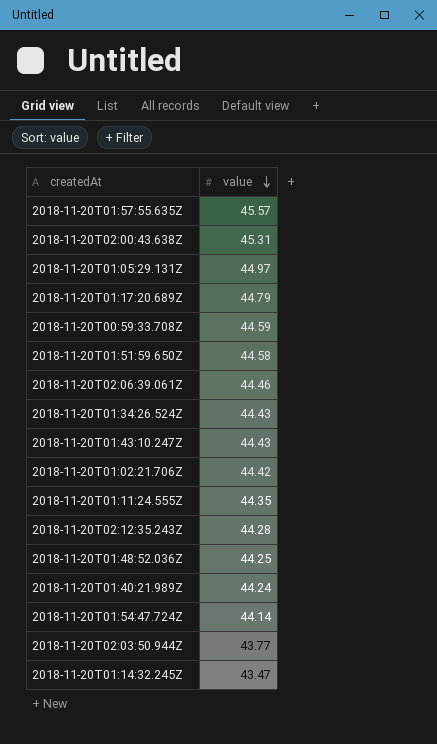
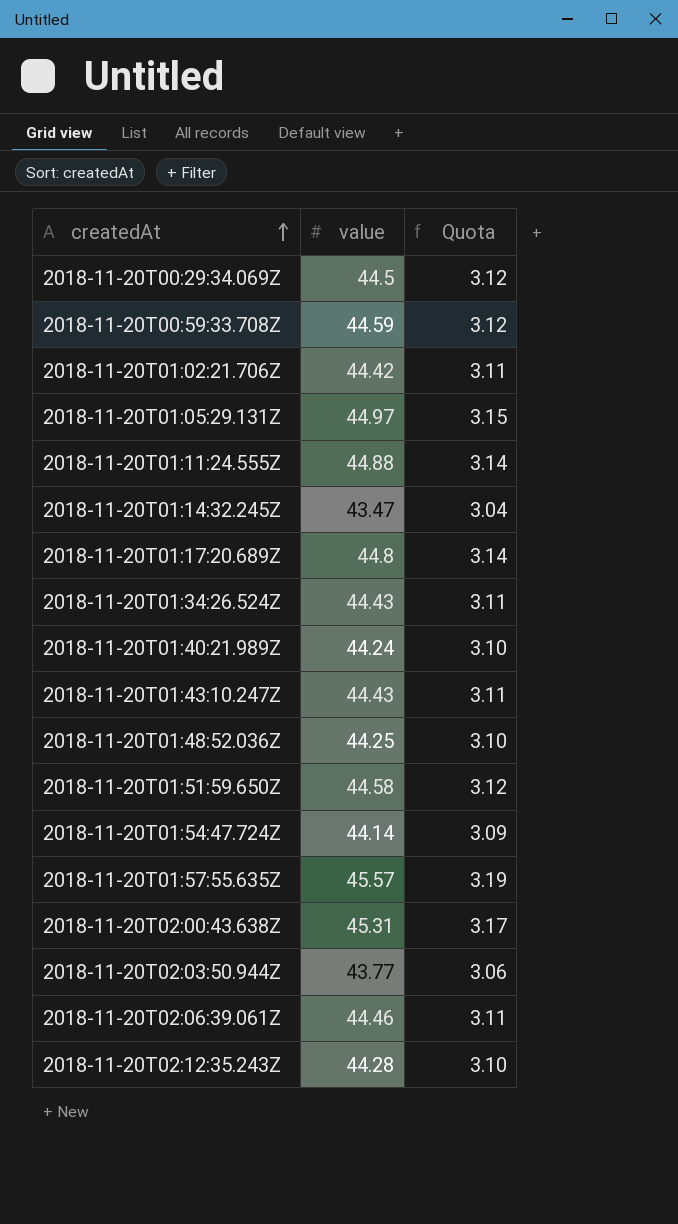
row order: value descending -> createdAt ascending
column Quota | formula: none -> [value] * 0.07
row 2018-11-20T00:29:34.069Z: none -> 44.5 | 3.12
2018-11-20T01:11:24.555Z | value: 44.35 -> 44.88
2018-11-20T01:17:20.689Z | value: 44.79 -> 44.8

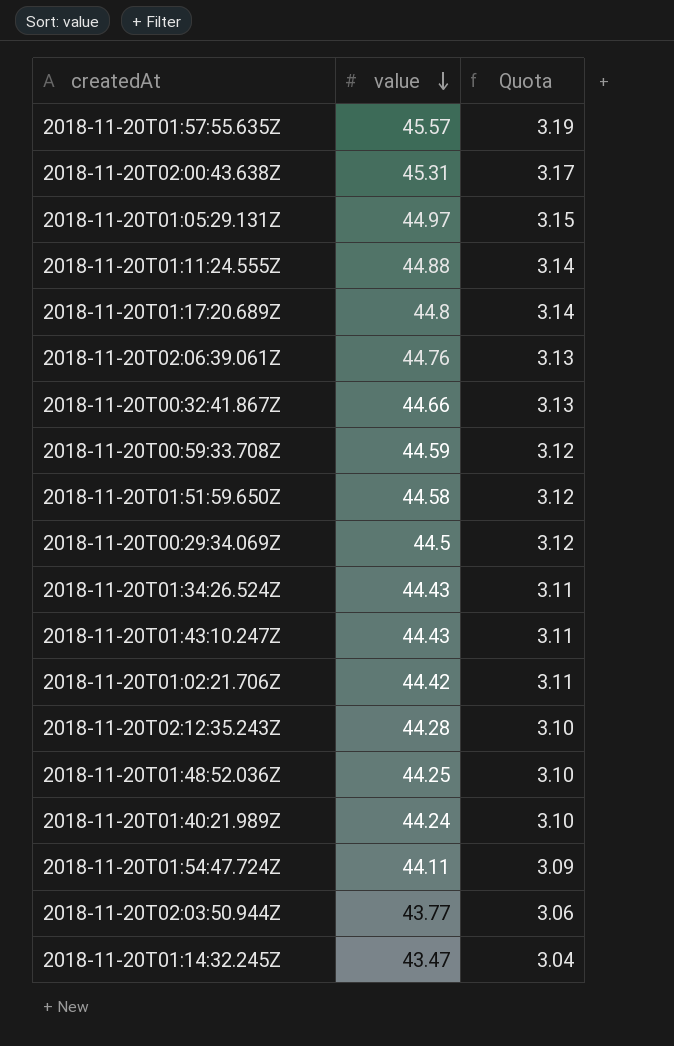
row order: createdAt ascending -> value descending
2018-11-20T02:06:39.061Z | value: 44.46 -> 44.76
2018-11-20T02:06:39.061Z | Quota: 3.11 -> 3.13
row 2018-11-20T00:32:41.867Z: none -> 44.66 | 3.13
2018-11-20T01:54:47.724Z | value: 44.14 -> 44.11

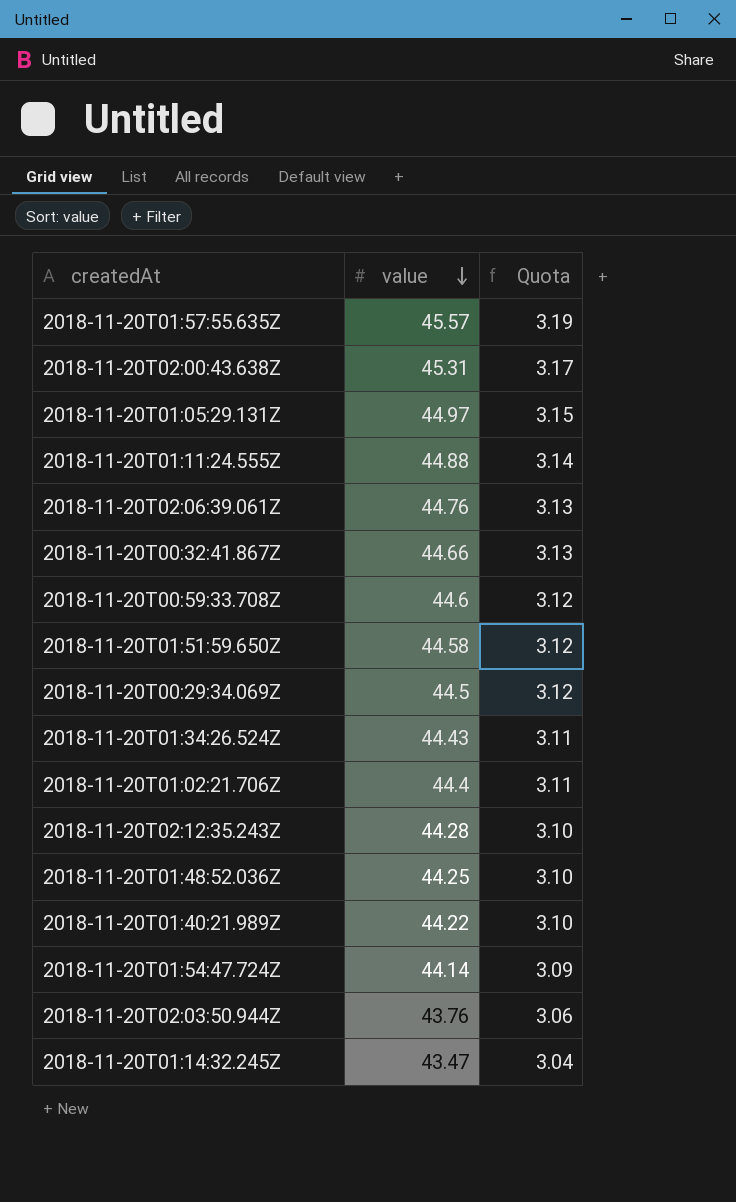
row 2018-11-20T01:17:20.689Z: 44.8 | 3.14 -> none
row 2018-11-20T01:43:10.247Z: 44.43 | 3.11 -> none
2018-11-20T00:59:33.708Z | value: 44.59 -> 44.6
2018-11-20T01:02:21.706Z | value: 44.42 -> 44.4
2018-11-20T01:40:21.989Z | value: 44.24 -> 44.22
2018-11-20T01:54:47.724Z | value: 44.11 -> 44.14
2018-11-20T02:03:50.944Z | value: 43.77 -> 43.76

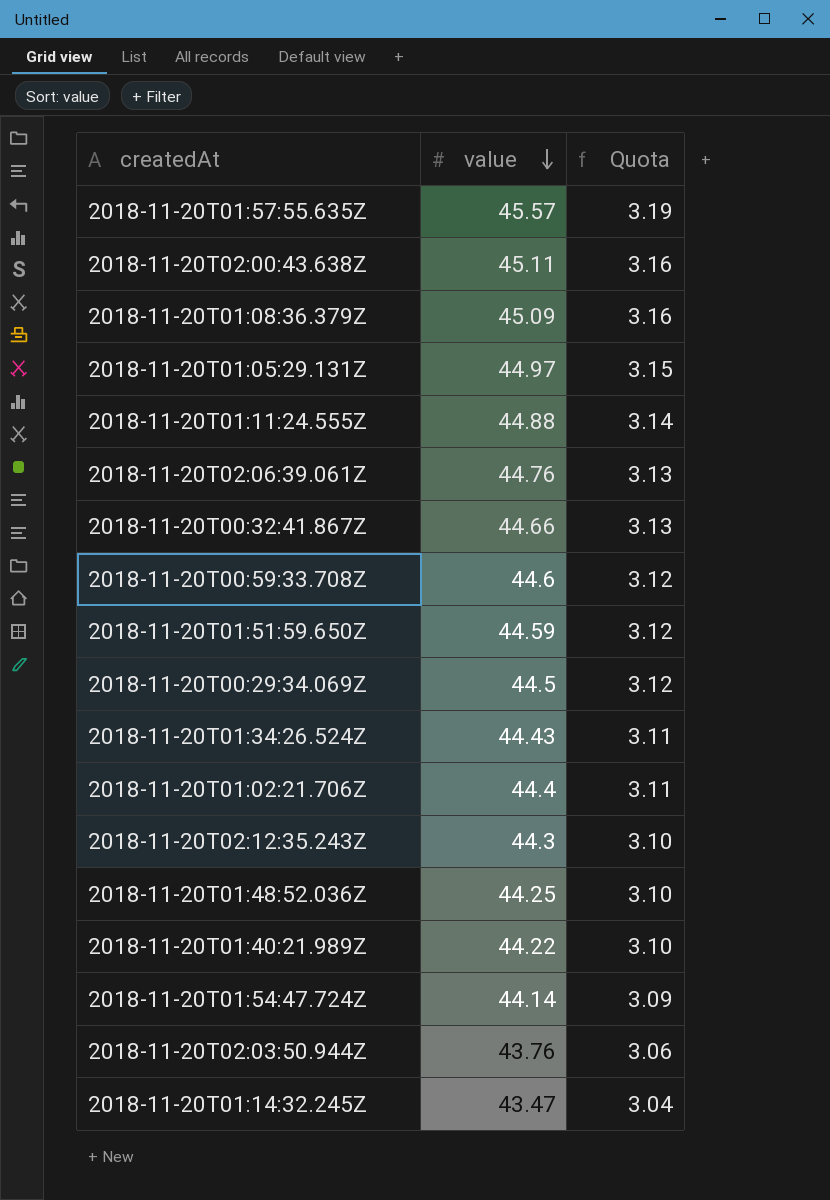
2018-11-20T02:00:43.638Z | value: 45.31 -> 45.11
2018-11-20T02:00:43.638Z | Quota: 3.17 -> 3.16
row 2018-11-20T01:08:36.379Z: none -> 45.09 | 3.16
2018-11-20T01:51:59.650Z | value: 44.58 -> 44.59
2018-11-20T02:12:35.243Z | value: 44.28 -> 44.3

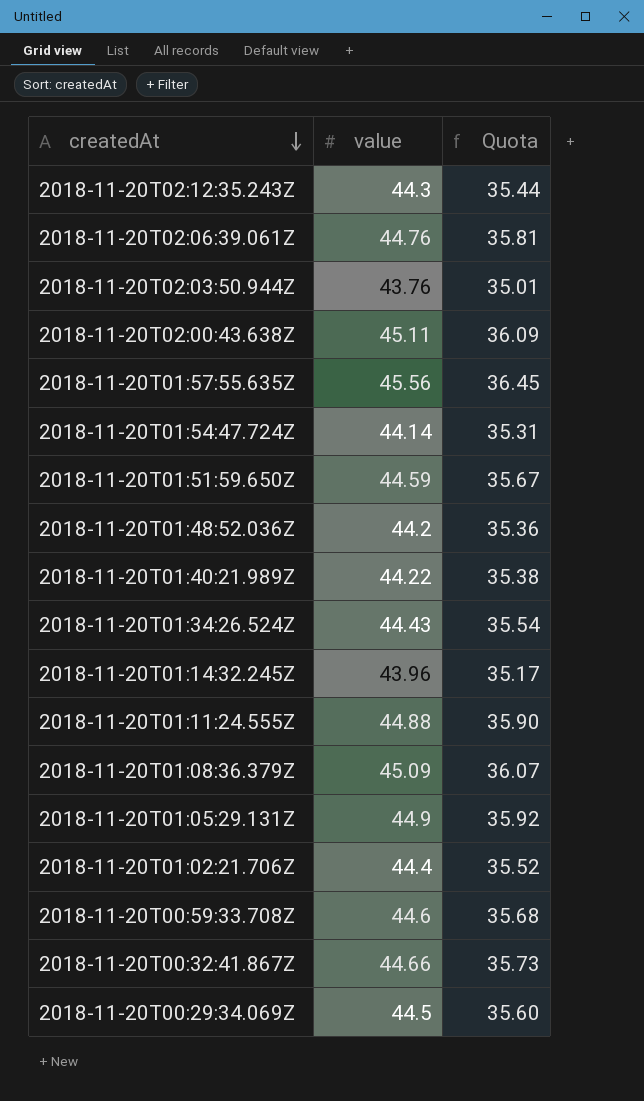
row order: value descending -> createdAt descending
column Quota | formula: [value] * 0.07 -> [value] * 0.8
2018-11-20T01:57:55.635Z | value: 45.57 -> 45.56
2018-11-20T01:48:52.036Z | value: 44.25 -> 44.2
2018-11-20T01:14:32.245Z | value: 43.47 -> 43.96
2018-11-20T01:05:29.131Z | value: 44.97 -> 44.9

